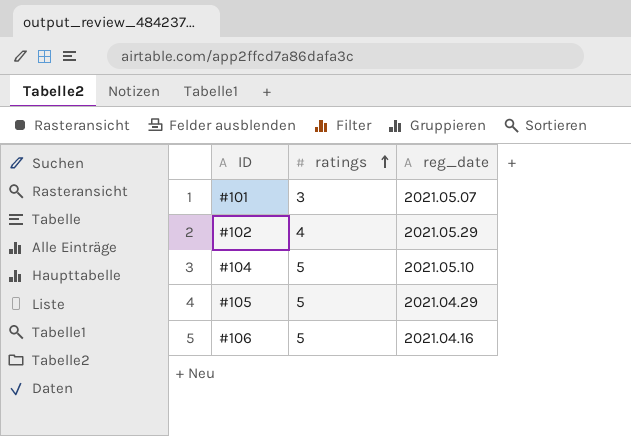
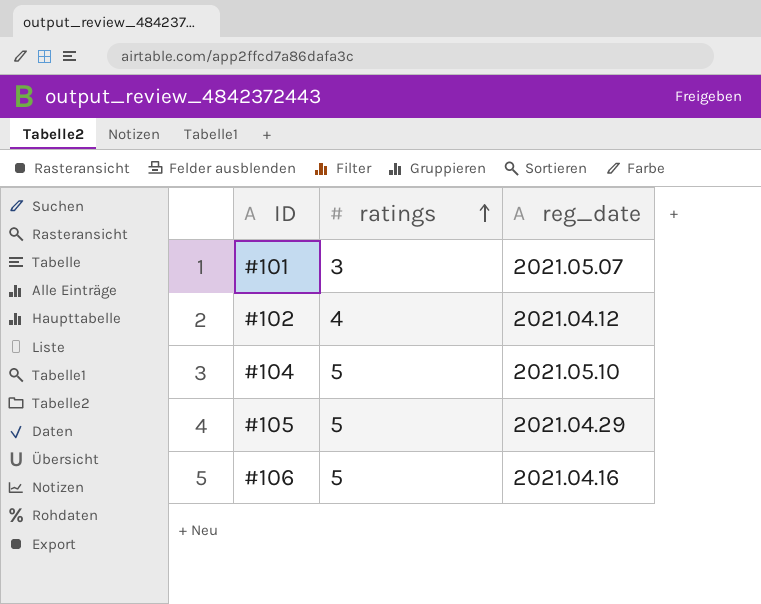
#102 | reg_date: 2021.05.29 -> 2021.04.12

